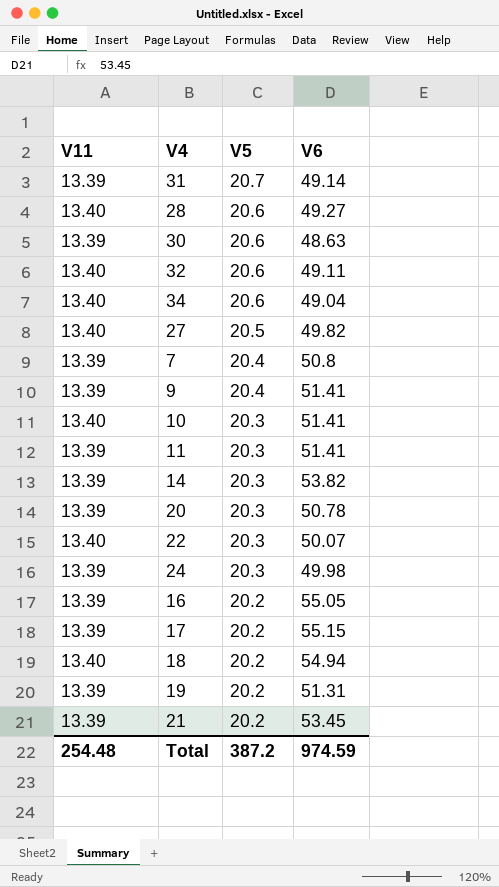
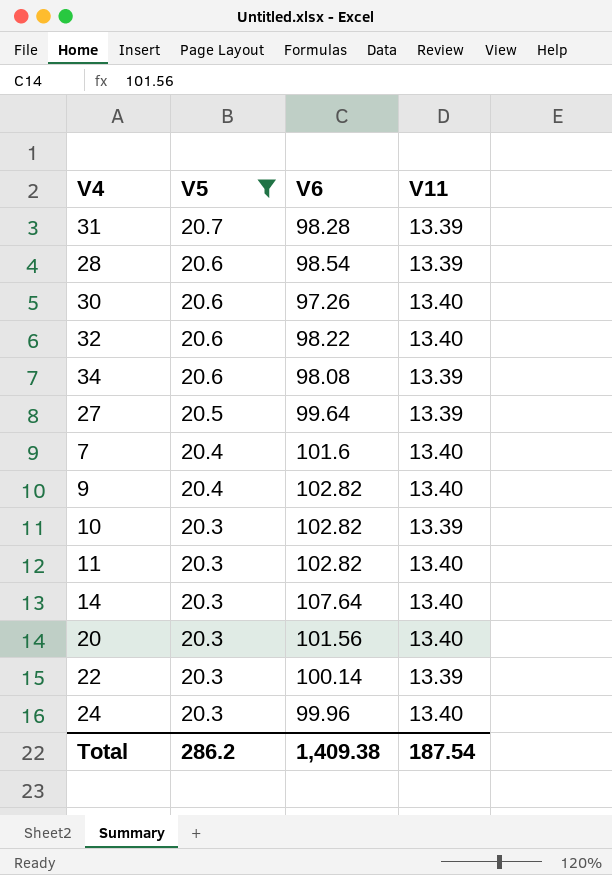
filter: none -> V5 != 20.2
column V11 | position: 1 -> 4
31 | V6: 49.14 -> 98.28
28 | V6: 49.27 -> 98.54
28 | V11: 13.40 -> 13.39
30 | V6: 48.63 -> 97.26
30 | V11: 13.39 -> 13.40
32 | V6: 49.11 -> 98.22
34 | V6: 49.04 -> 98.08
34 | V11: 13.40 -> 13.39
27 | V6: 49.82 -> 99.64
27 | V11: 13.40 -> 13.39
7 | V6: 50.8 -> 101.6
7 | V11: 13.39 -> 13.40
9 | V6: 51.41 -> 102.82
9 | V11: 13.39 -> 13.40
10 | V6: 51.41 -> 102.82
10 | V11: 13.40 -> 13.39
11 | V6: 51.41 -> 102.82
11 | V11: 13.39 -> 13.40
14 | V6: 53.82 -> 107.64
14 | V11: 13.39 -> 13.40
20 | V6: 50.78 -> 101.56
20 | V11: 13.39 -> 13.40
22 | V6: 50.07 -> 100.14
22 | V11: 13.40 -> 13.39
24 | V6: 49.98 -> 99.96
24 | V11: 13.39 -> 13.40
Total | V5: 387.2 -> 286.2
Total | V6: 974.59 -> 1,409.38
Total | V11: 254.48 -> 187.54

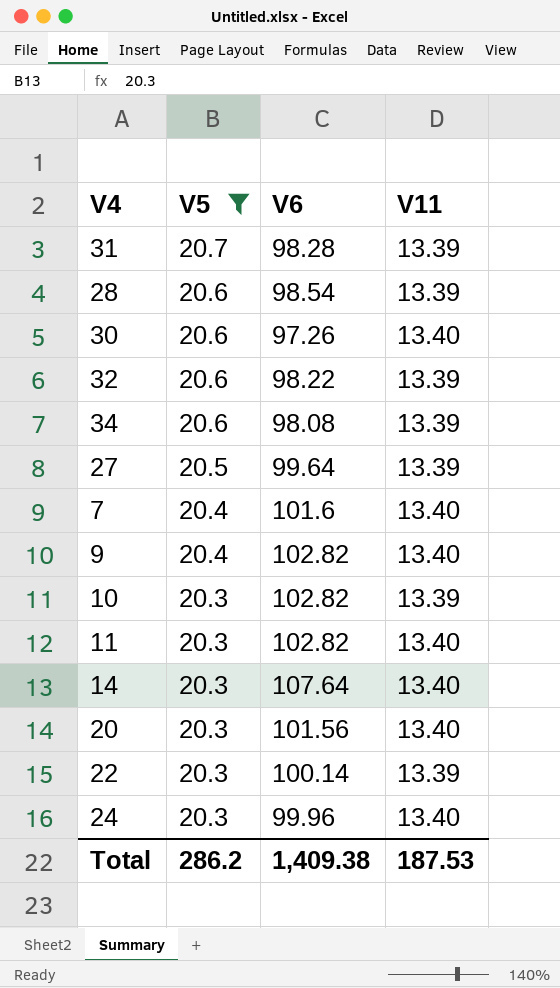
32 | V11: 13.40 -> 13.39
Total | V11: 187.54 -> 187.53

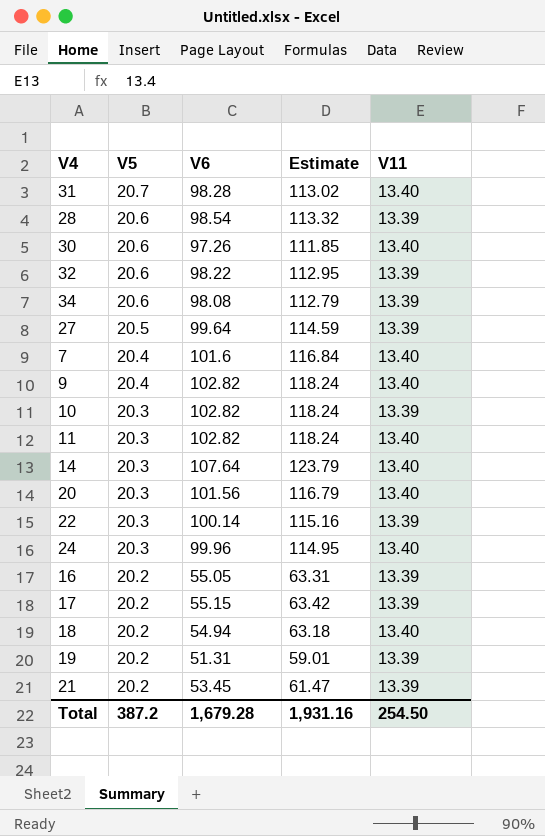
filter: V5 != 20.2 -> none
column Estimate | formula: none -> [V6] * 1.15
31 | V11: 13.39 -> 13.40
Total | V5: 286.2 -> 387.2
Total | V6: 1,409.38 -> 1,679.28
Total | V11: 187.53 -> 254.50

